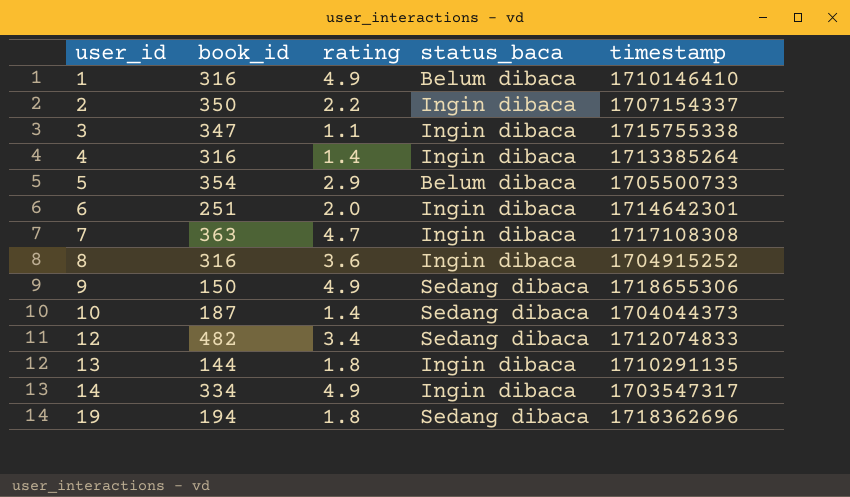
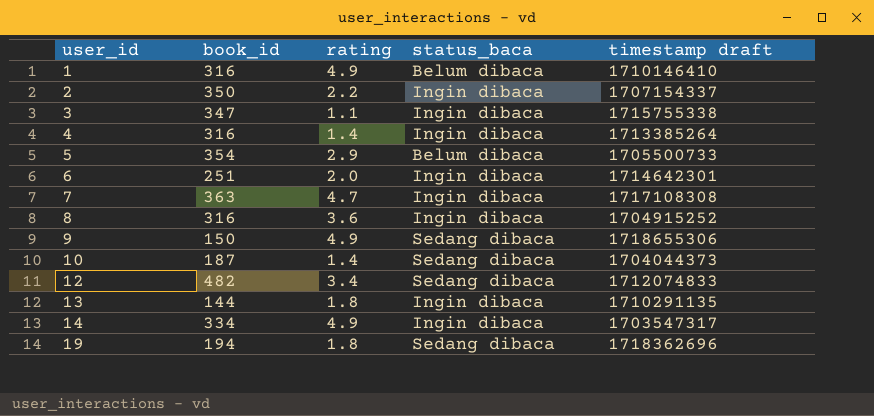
column name: timestamp -> timestamp draft

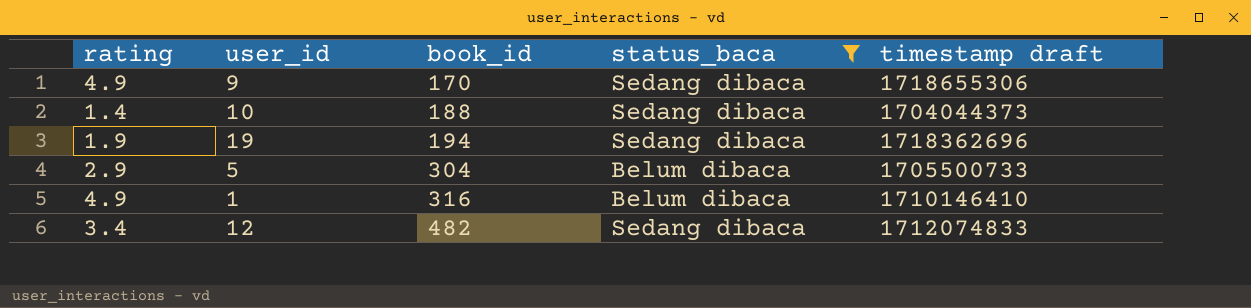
filter: none -> status_baca != Ingin dibaca
row order: user_id ascending -> book_id ascending
column rating | position: 3 -> 1
9 | book_id: 150 -> 170
10 | book_id: 187 -> 188
19 | rating: 1.8 -> 1.9
5 | book_id: 354 -> 304

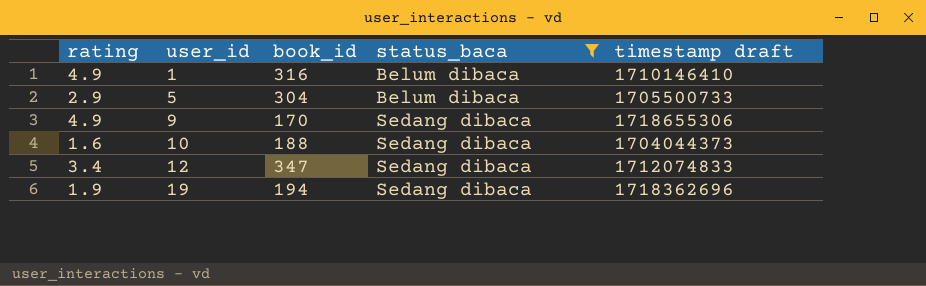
row order: book_id ascending -> user_id ascending
10 | rating: 1.4 -> 1.6
12 | book_id: 482 -> 347

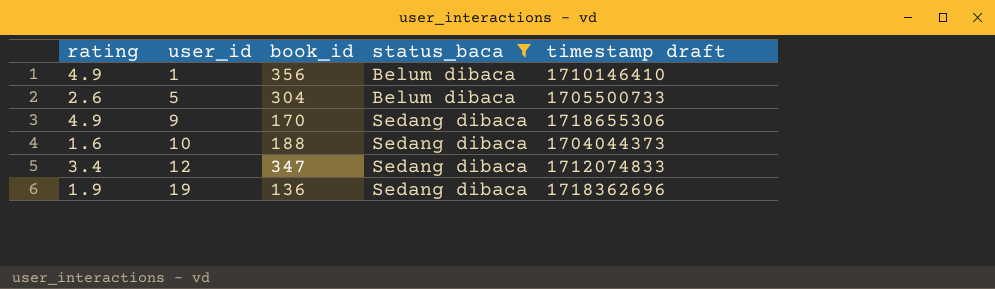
1 | book_id: 316 -> 356
5 | rating: 2.9 -> 2.6
19 | book_id: 194 -> 136

